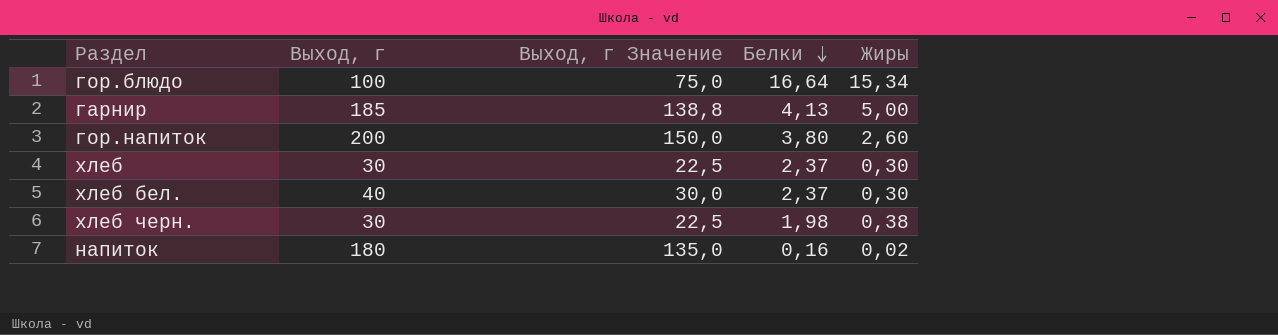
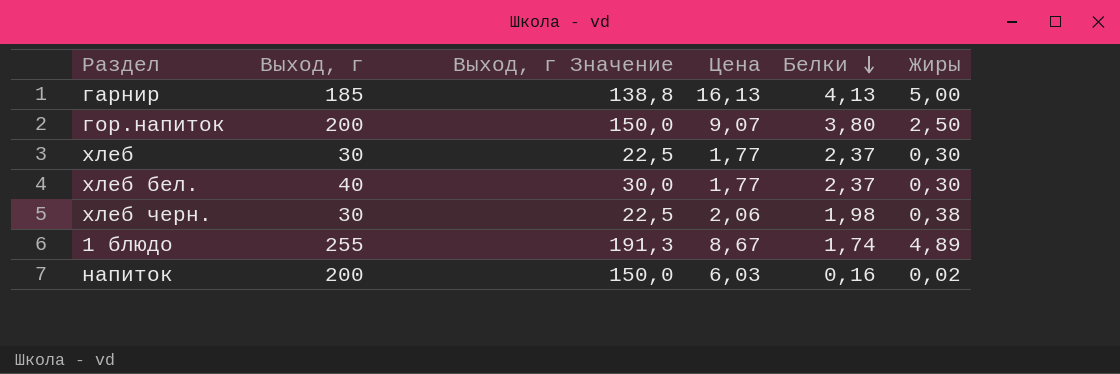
column Цена | position: none -> 4
row гор.блюдо: 100 | 75,0 | 16,64 | 15,34 -> none
гор.напиток | Жиры: 2,60 -> 2,50
row 1 блюдо: none -> 255 | 191,3 | 8,67 | 1,74 | 4,89
напиток | Выход, г: 180 -> 200
напиток | Выход, г Значение: 135,0 -> 150,0

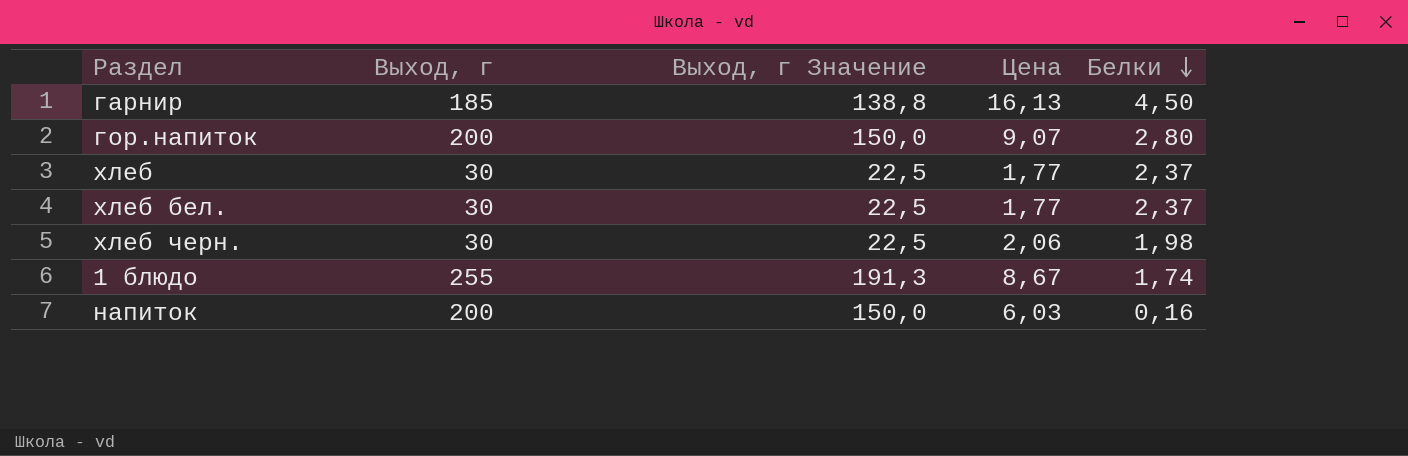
column Жиры | position: 6 -> none
гарнир | Белки: 4,13 -> 4,50
гор.напиток | Белки: 3,80 -> 2,80
хлеб бел. | Выход, г: 40 -> 30
хлеб бел. | Выход, г Значение: 30,0 -> 22,5

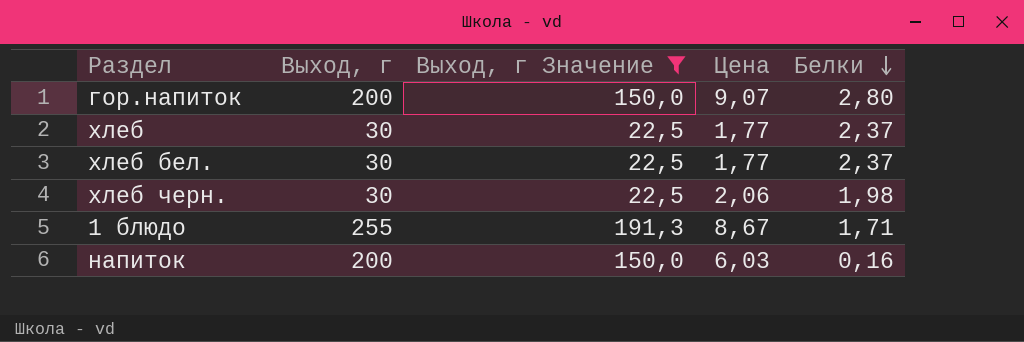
filter: none -> Выход, г Значение != 138,8
1 блюдо | Белки: 1,74 -> 1,71

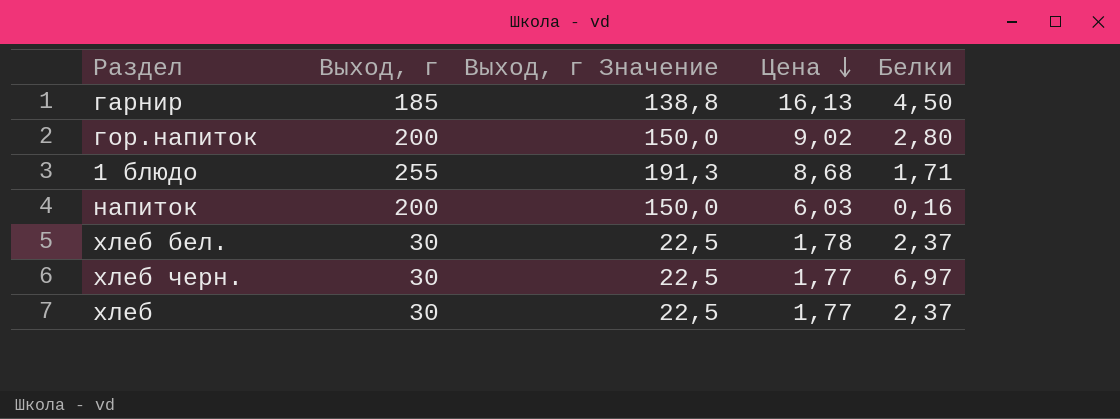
filter: Выход, г Значение != 138,8 -> none
row order: Белки descending -> Цена descending
гор.напиток | Цена: 9,07 -> 9,02
1 блюдо | Цена: 8,67 -> 8,68
хлеб бел. | Цена: 1,77 -> 1,78
хлеб черн. | Цена: 2,06 -> 1,77
хлеб черн. | Белки: 1,98 -> 6,97

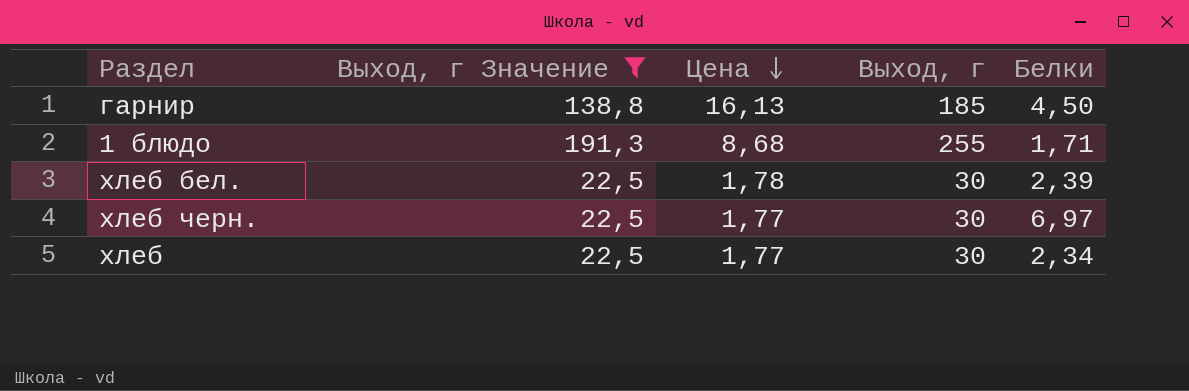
filter: none -> Выход, г Значение != 150,0
column Выход, г | position: 2 -> 4
хлеб бел. | Белки: 2,37 -> 2,39
хлеб | Белки: 2,37 -> 2,34

